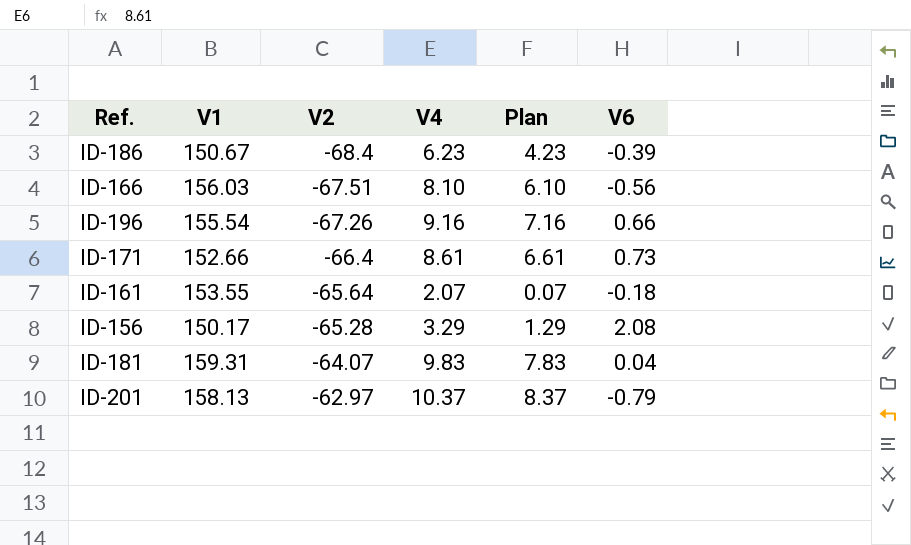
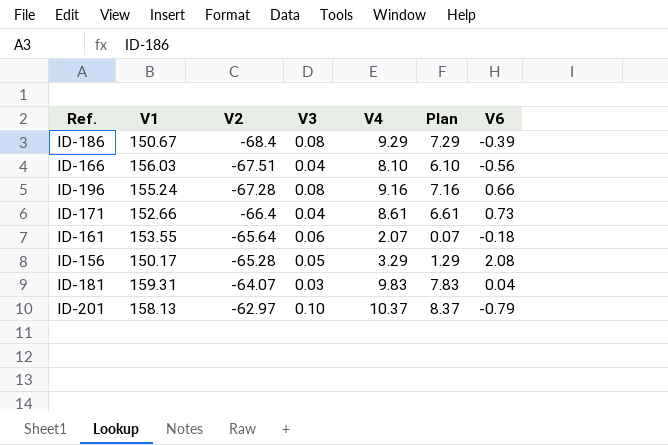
column V3 | position: none -> 4
ID-186 | V4: 6.23 -> 9.29
ID-186 | Plan: 4.23 -> 7.29
ID-196 | V1: 155.54 -> 155.24
ID-196 | V2: -67.26 -> -67.28

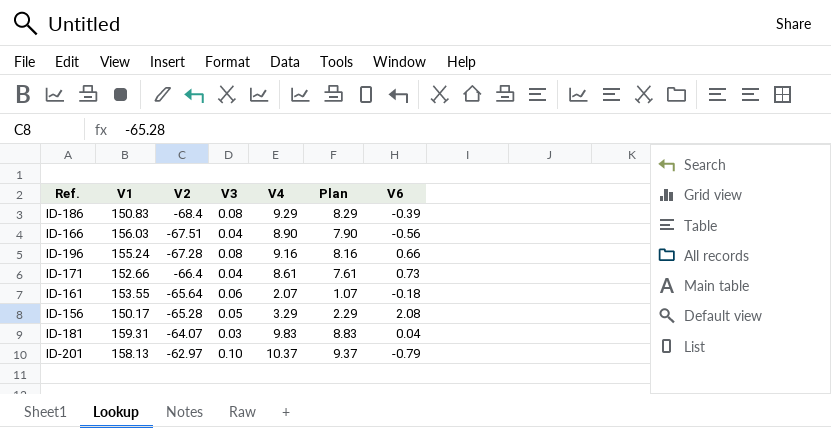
column Plan | formula: [V4] - 2 -> [V4] - 1
ID-186 | V1: 150.67 -> 150.83
ID-166 | V4: 8.10 -> 8.90

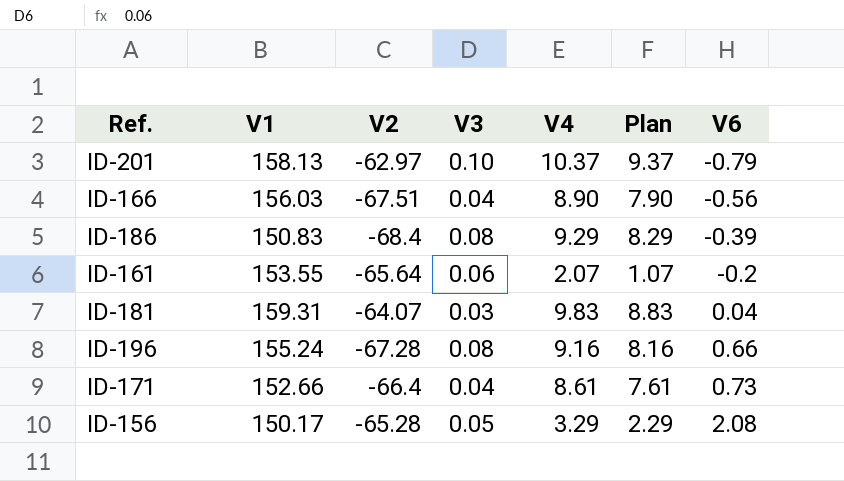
row order: V2 ascending -> V6 ascending
ID-161 | V6: -0.18 -> -0.2

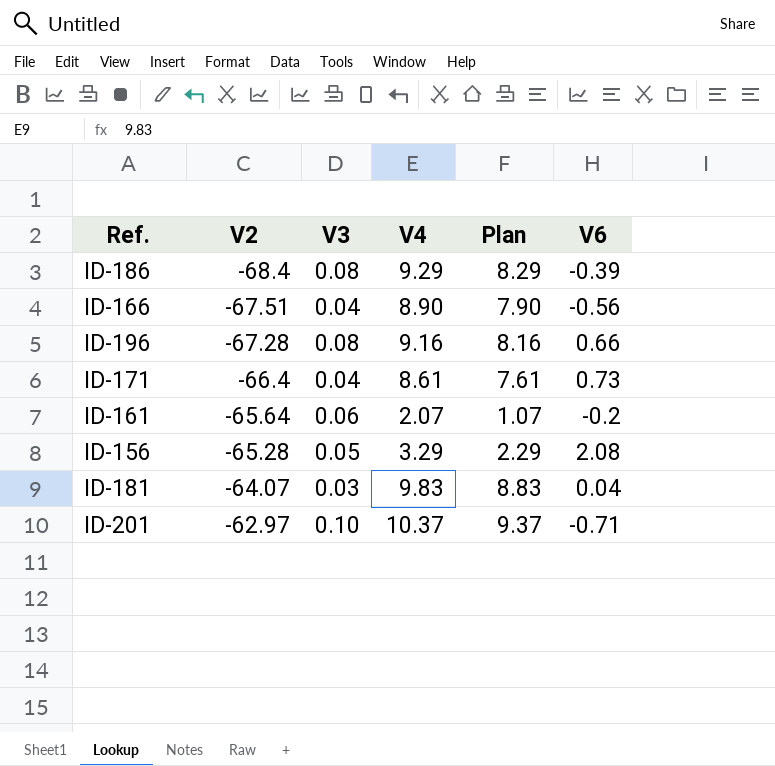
row order: V6 ascending -> V2 ascending
column V1 | position: 2 -> none
ID-201 | V6: -0.79 -> -0.71

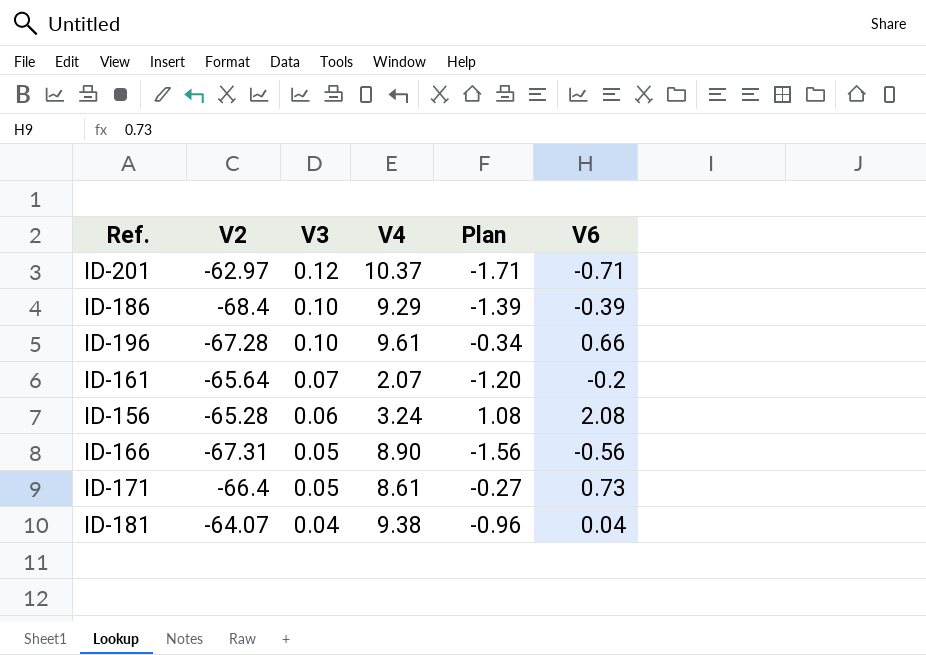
row order: V2 ascending -> V3 descending
column Plan | formula: [V4] - 1 -> [V6] - 1
ID-201 | V3: 0.10 -> 0.12
ID-186 | V3: 0.08 -> 0.10
ID-196 | V3: 0.08 -> 0.10
ID-196 | V4: 9.16 -> 9.61
ID-161 | V3: 0.06 -> 0.07
ID-156 | V3: 0.05 -> 0.06
ID-156 | V4: 3.29 -> 3.24
ID-166 | V2: -67.51 -> -67.31
ID-166 | V3: 0.04 -> 0.05
ID-171 | V3: 0.04 -> 0.05
ID-181 | V3: 0.03 -> 0.04
ID-181 | V4: 9.83 -> 9.38

